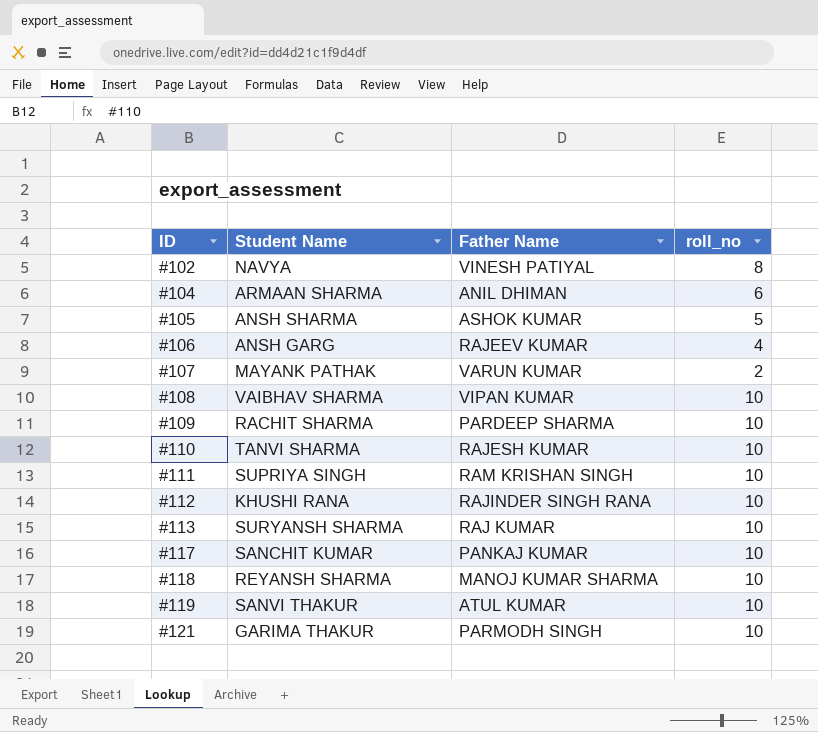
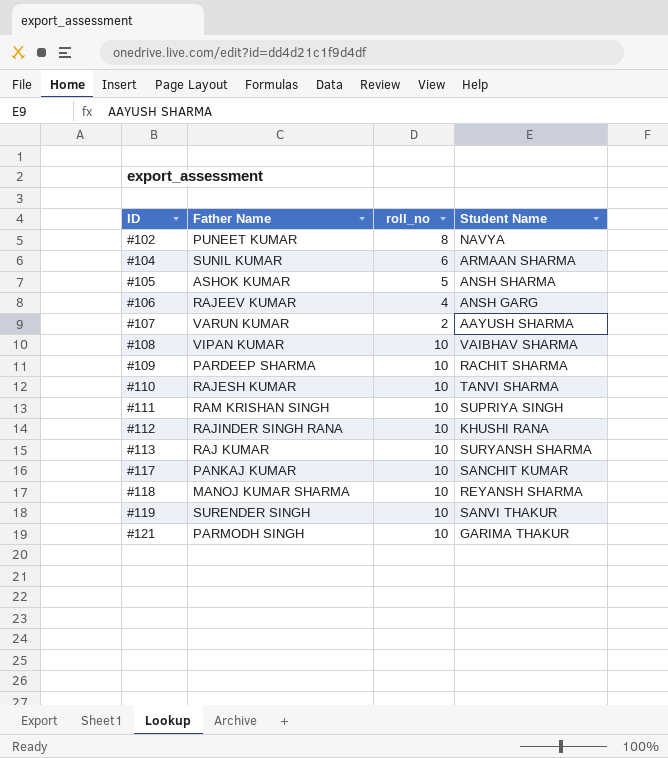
column Student Name | position: 2 -> 4
#102 | Father Name: VINESH PATIYAL -> PUNEET KUMAR
#104 | Father Name: ANIL DHIMAN -> SUNIL KUMAR
#107 | Student Name: MAYANK PATHAK -> AAYUSH SHARMA
#119 | Father Name: ATUL KUMAR -> SURENDER SINGH

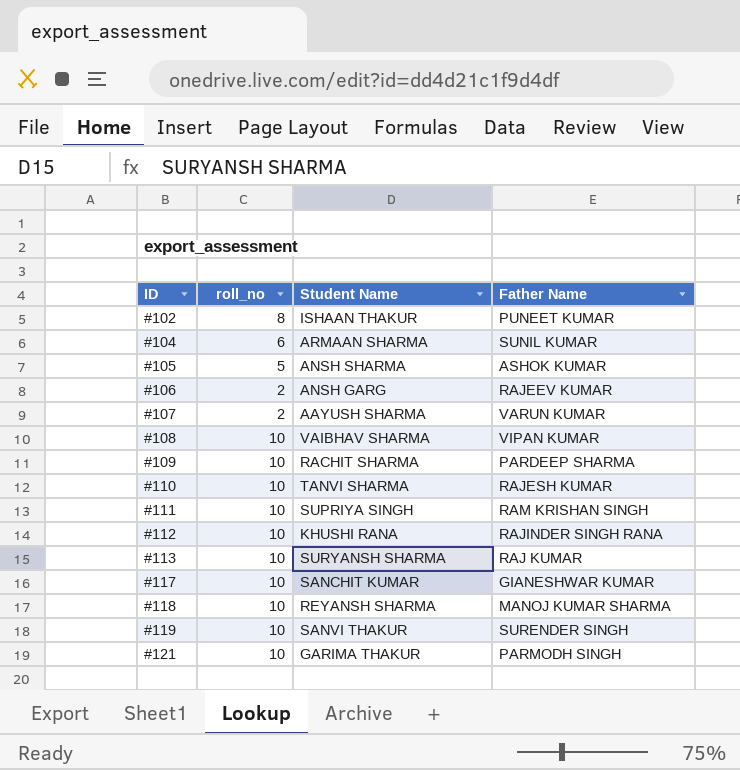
column Father Name | position: 2 -> 4
#102 | Student Name: NAVYA -> ISHAAN THAKUR
#106 | roll_no: 4 -> 2
#117 | Father Name: PANKAJ KUMAR -> GIANESHWAR KUMAR

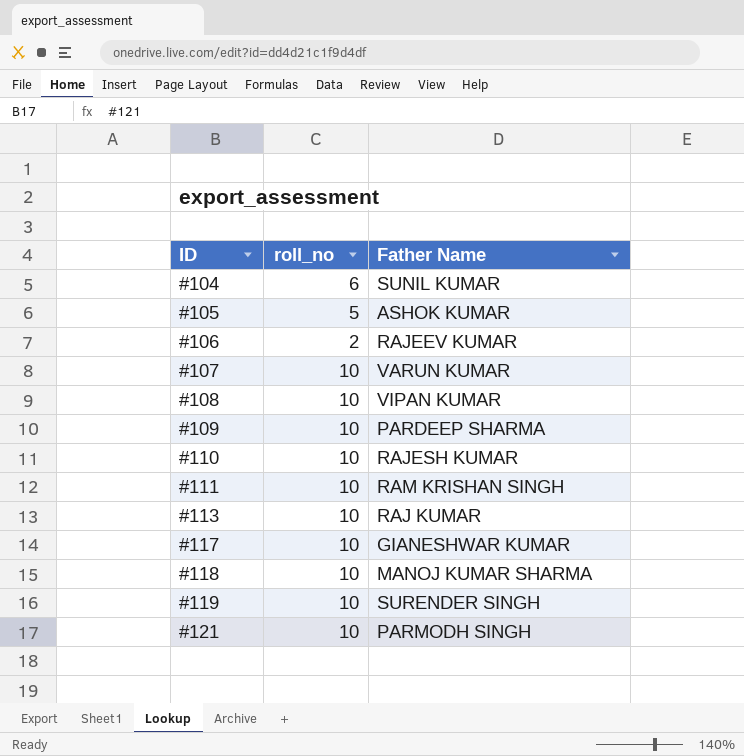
column Student Name | position: 3 -> none
row #102: 8 | ISHAAN THAKUR | PUNEET KUMAR -> none
row #112: 10 | KHUSHI RANA | RAJINDER SINGH RANA -> none
#107 | roll_no: 2 -> 10

